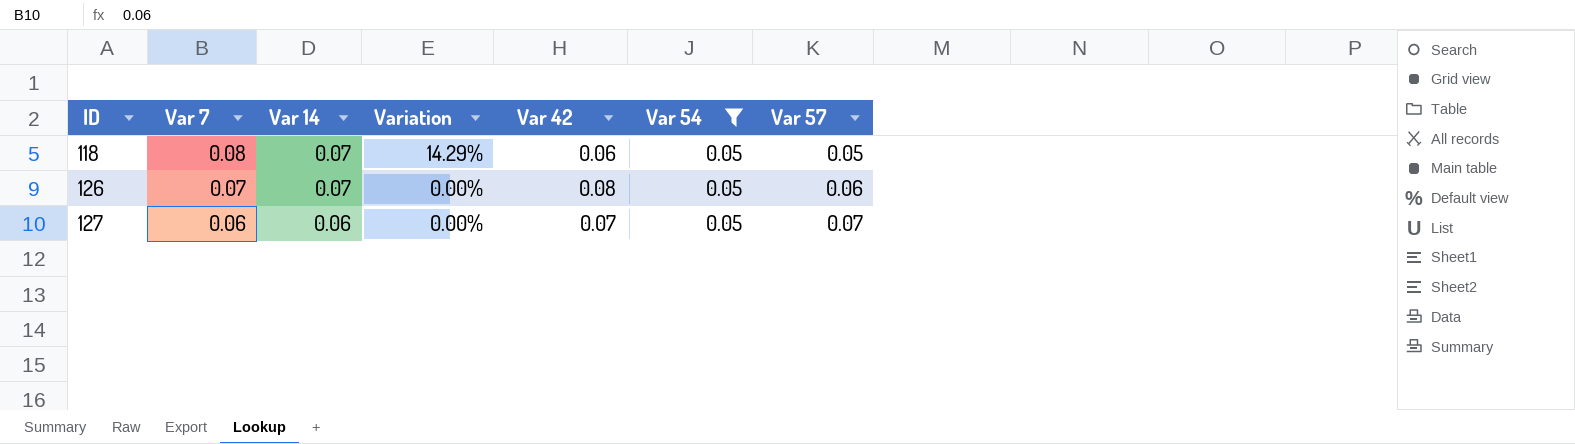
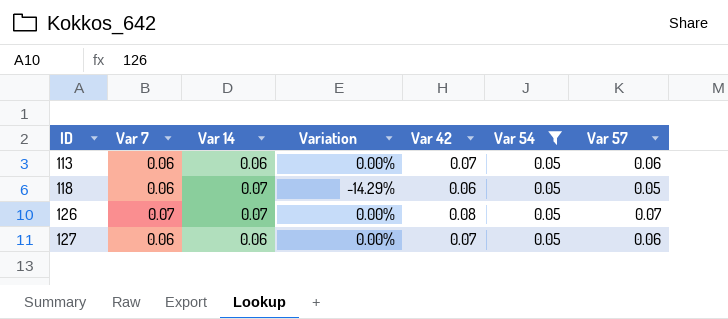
row 113: none -> 0.06 | 0.06 | 0.00% | 0.07 | 0.05 | 0.06
118 | Var 7: 0.08 -> 0.06
118 | Variation: 14.29% -> -14.29%
126 | Var 57: 0.06 -> 0.07
127 | Var 57: 0.07 -> 0.06

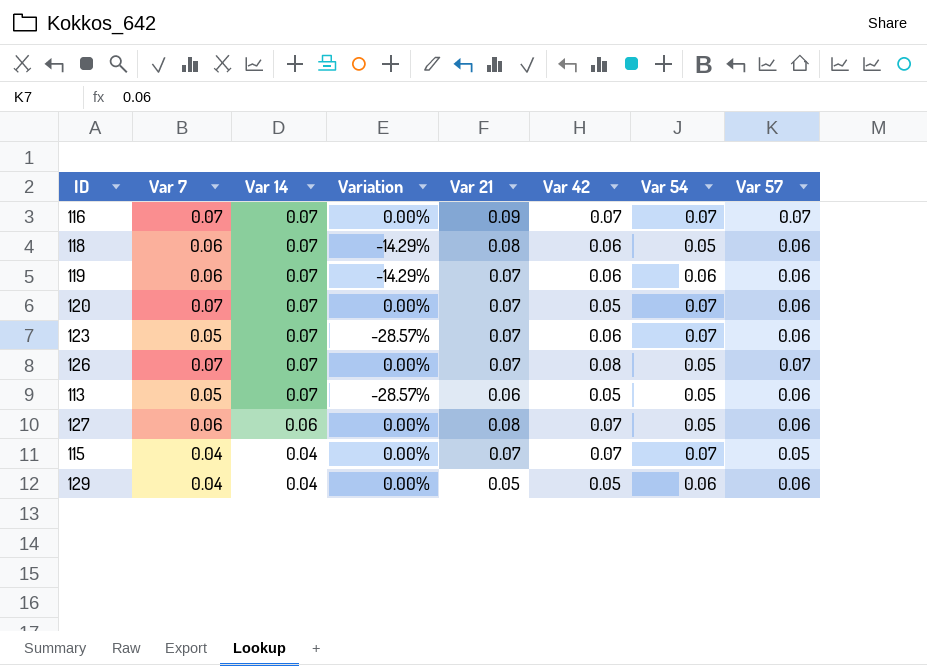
filter: Var 54 = 0.05 -> none
row order: ID ascending -> Var 14 descending
column Var 21 | position: none -> 5
118 | Var 57: 0.05 -> 0.06
113 | Var 7: 0.06 -> 0.05
113 | Var 14: 0.06 -> 0.07
113 | Variation: 0.00% -> -28.57%
113 | Var 42: 0.07 -> 0.05

